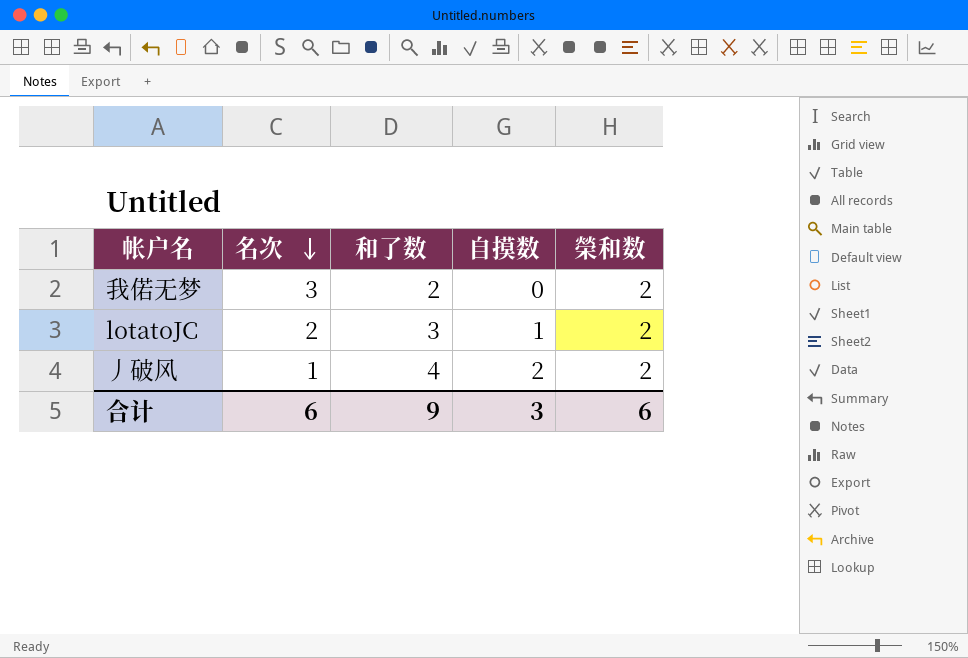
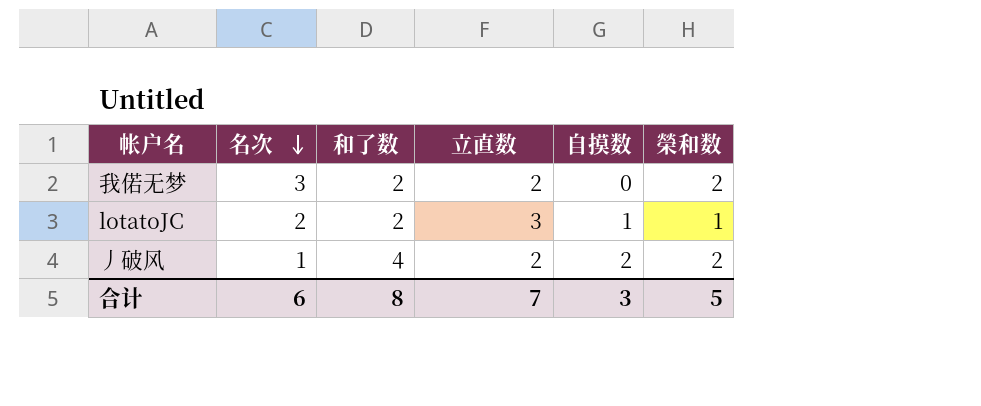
column 立直数 | position: none -> 4
lotatoJC | 和了数: 3 -> 2
lotatoJC | 榮和数: 2 -> 1
合计 | 和了数: 9 -> 8
合计 | 榮和数: 6 -> 5

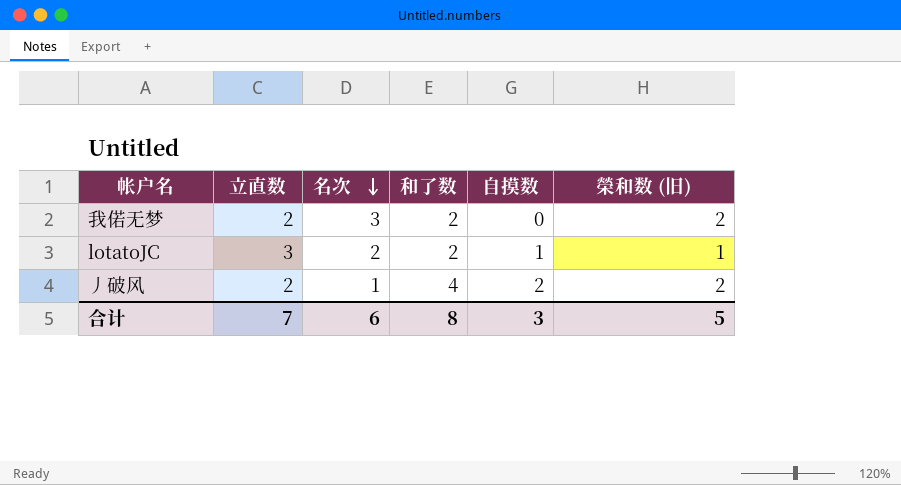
column 立直数 | position: 4 -> 2
column name: 榮和数 -> 榮和数 (旧)

